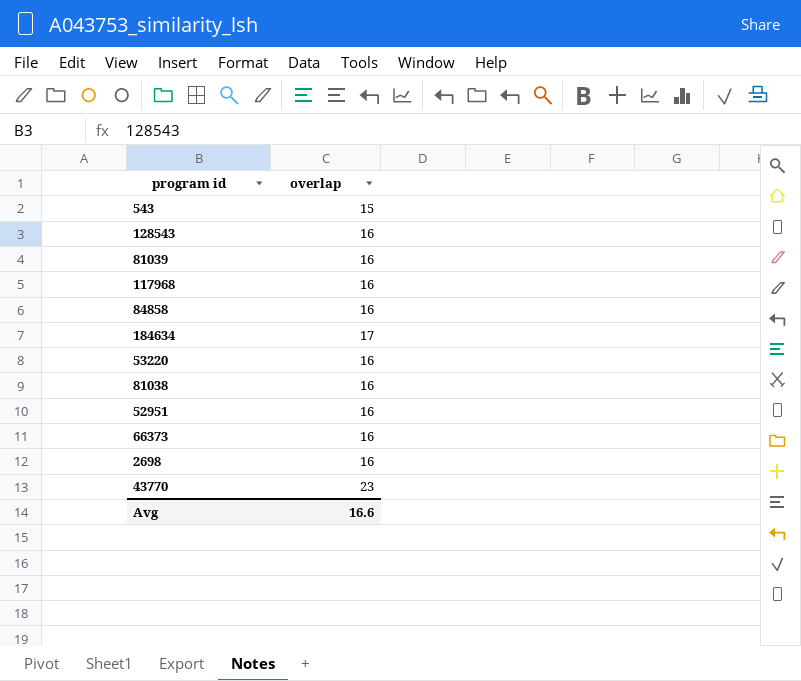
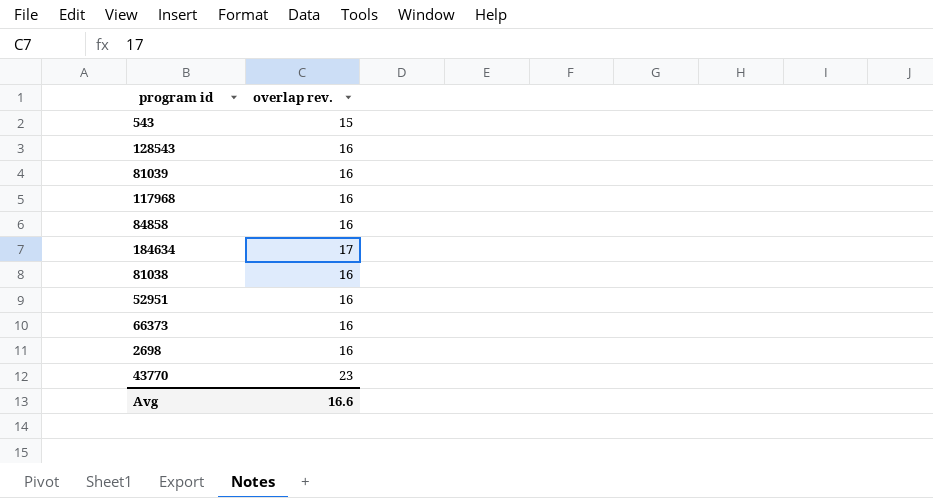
column name: overlap -> overlap rev.
row 53220: 16 -> none

